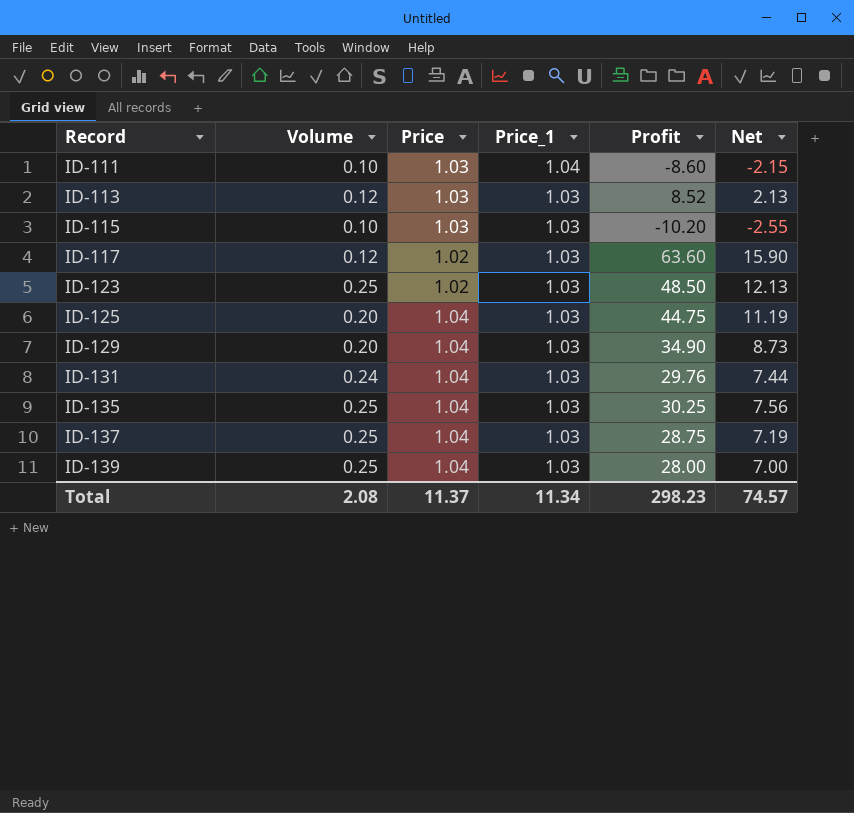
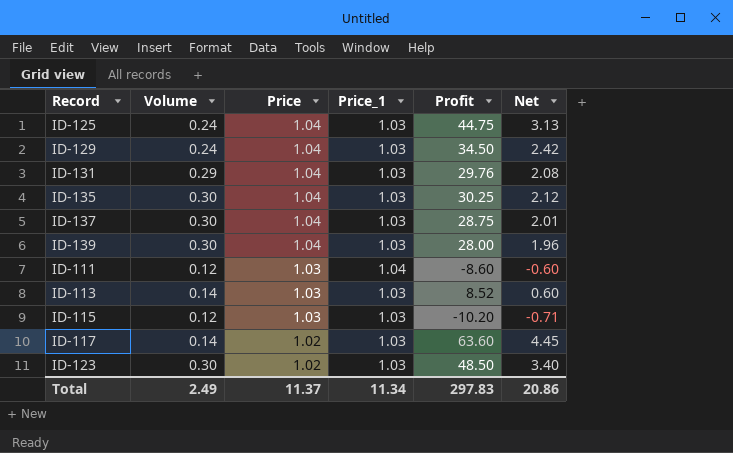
row order: Record ascending -> Price descending
column Net | formula: [Profit] * 0.25 -> [Profit] * 0.07
ID-125 | Volume: 0.20 -> 0.24
ID-129 | Volume: 0.20 -> 0.24
ID-129 | Profit: 34.90 -> 34.50
ID-131 | Volume: 0.24 -> 0.29
ID-135 | Volume: 0.25 -> 0.30
ID-137 | Volume: 0.25 -> 0.30
ID-139 | Volume: 0.25 -> 0.30
ID-111 | Volume: 0.10 -> 0.12
ID-113 | Volume: 0.12 -> 0.14
ID-115 | Volume: 0.10 -> 0.12
ID-117 | Volume: 0.12 -> 0.14
ID-123 | Volume: 0.25 -> 0.30
Total | Volume: 2.08 -> 2.49
Total | Profit: 298.23 -> 297.83
Total | Net: 74.57 -> 20.86

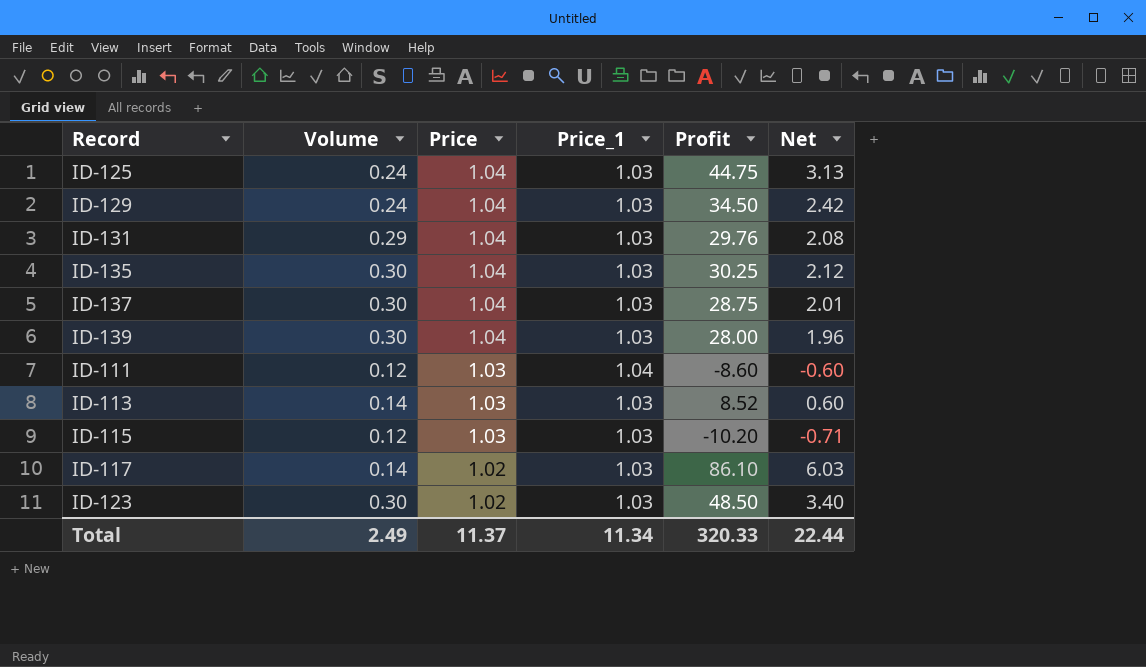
ID-117 | Profit: 63.60 -> 86.10
ID-117 | Net: 4.45 -> 6.03
Total | Profit: 297.83 -> 320.33
Total | Net: 20.86 -> 22.44

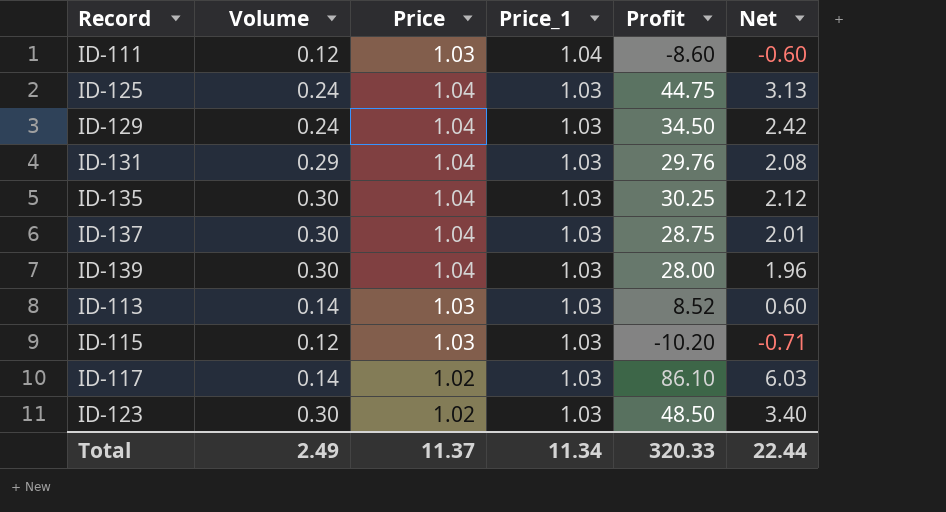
row order: Price descending -> Price_1 descending

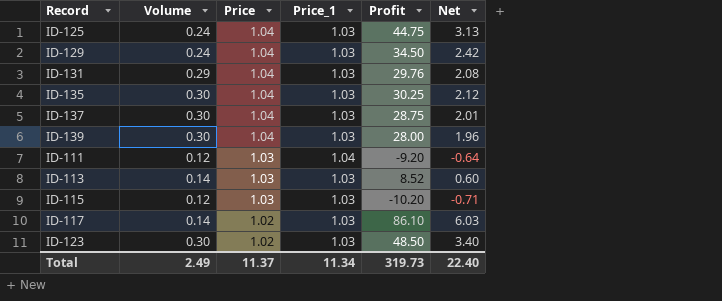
row order: Price_1 descending -> Price descending
ID-111 | Profit: -8.60 -> -9.20
ID-111 | Net: -0.60 -> -0.64
Total | Profit: 320.33 -> 319.73
Total | Net: 22.44 -> 22.40

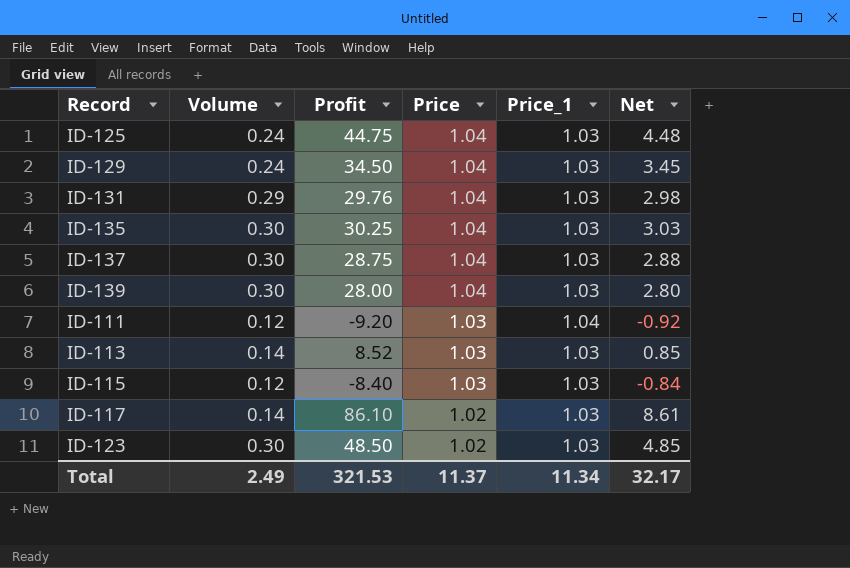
column Profit | position: 5 -> 3
column Net | formula: [Profit] * 0.07 -> [Profit] * 0.1
ID-115 | Profit: -10.20 -> -8.40
Total | Profit: 319.73 -> 321.53
Total | Net: 22.40 -> 32.17

